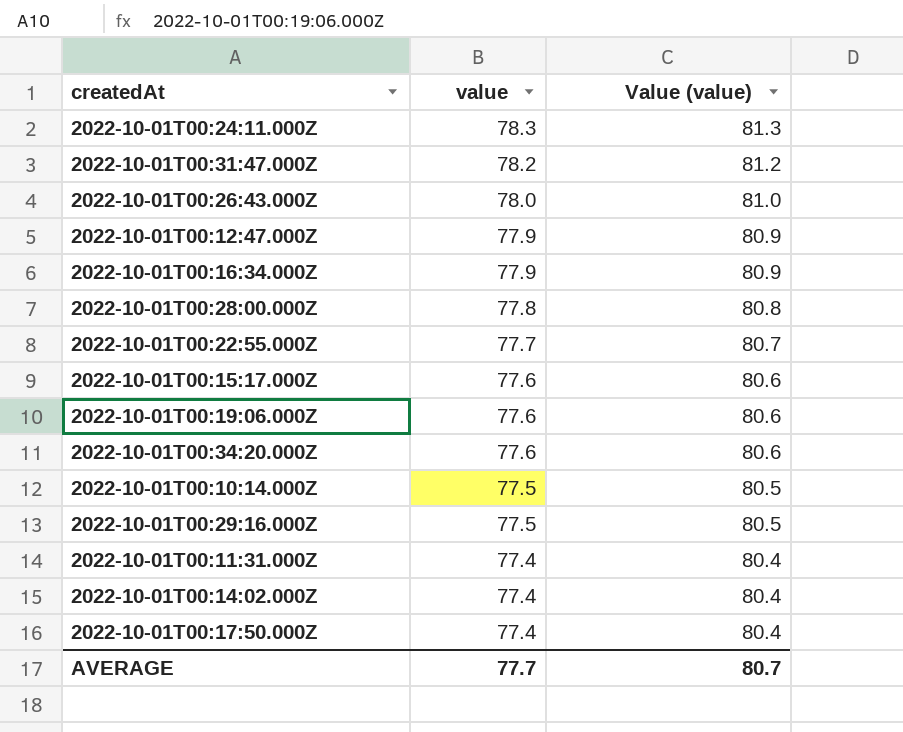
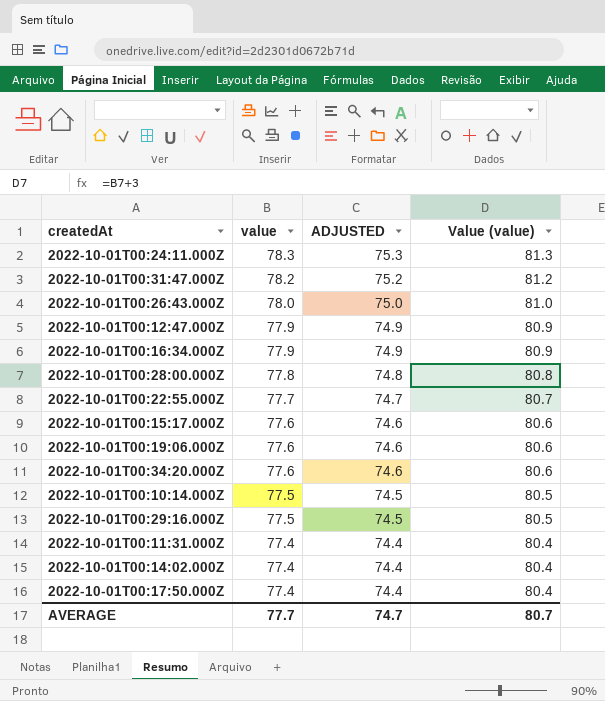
column ADJUSTED | formula: none -> [value] - 3

